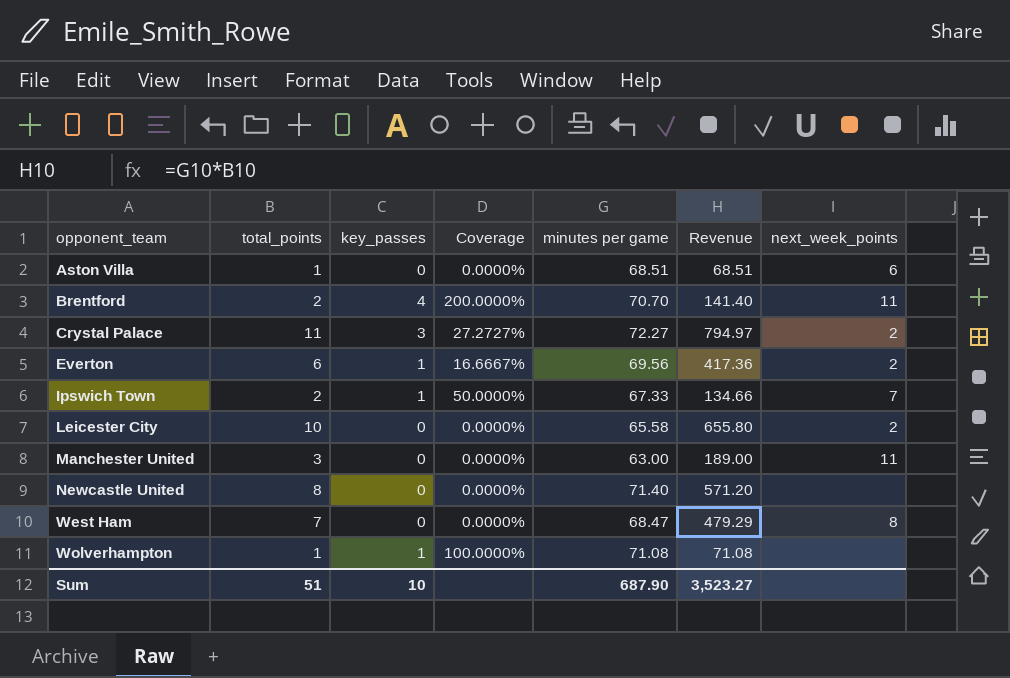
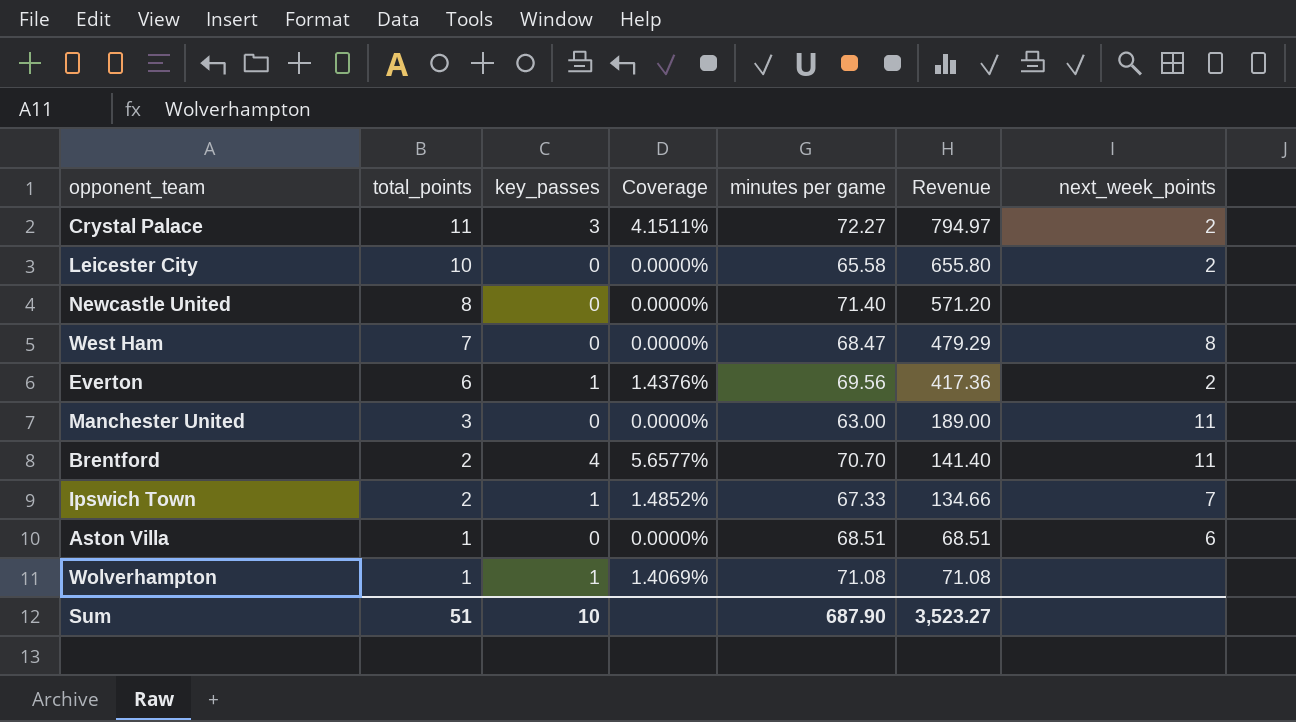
row order: opponent_team ascending -> total_points descending
column Coverage | formula: [key_passes] / [total_points] -> [key_passes] / [minutes per game]

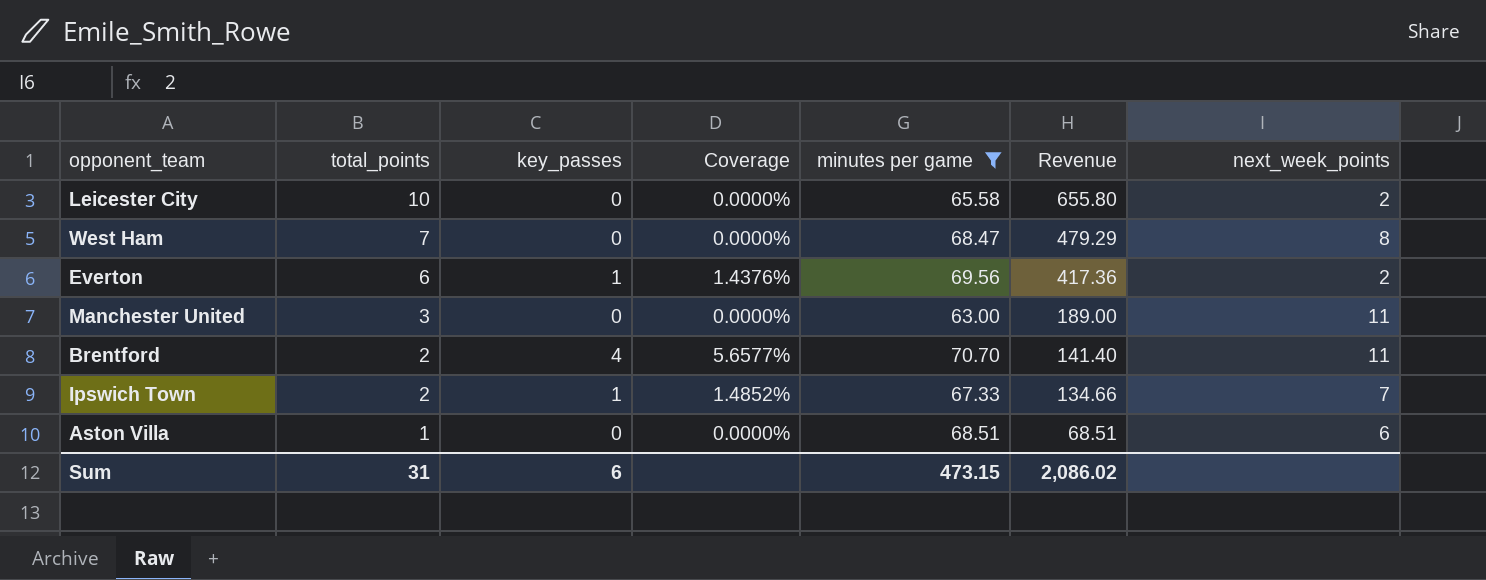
filter: none -> minutes per game <= 70.70
Sum | total_points: 51 -> 31
Sum | key_passes: 10 -> 6
Sum | minutes per game: 687.90 -> 473.15
Sum | Revenue: 3,523.27 -> 2,086.02

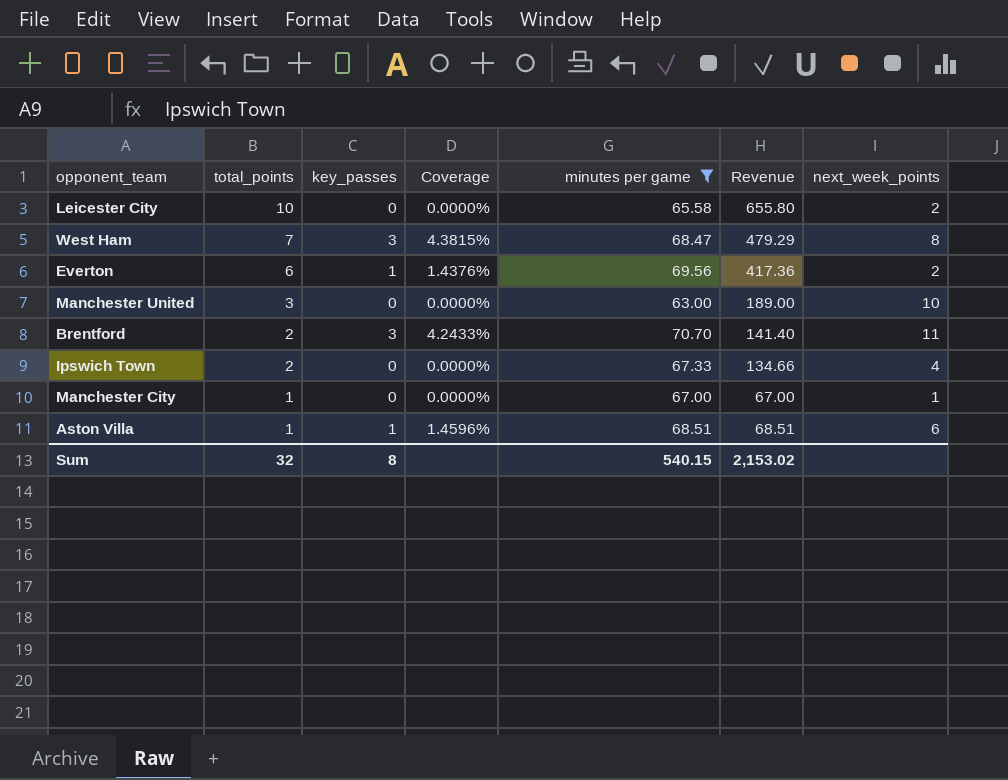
West Ham | key_passes: 0 -> 3
West Ham | Coverage: 0.0000% -> 4.3815%
Manchester United | next_week_points: 11 -> 10
Brentford | key_passes: 4 -> 3
Brentford | Coverage: 5.6577% -> 4.2433%
Ipswich Town | key_passes: 1 -> 0
Ipswich Town | Coverage: 1.4852% -> 0.0000%
Ipswich Town | next_week_points: 7 -> 4
row Manchester City: none -> 1 | 0 | 0.0000% | 67.00 | 67.00 | 1
Aston Villa | key_passes: 0 -> 1
Aston Villa | Coverage: 0.0000% -> 1.4596%
Sum | total_points: 31 -> 32
Sum | key_passes: 6 -> 8
Sum | minutes per game: 473.15 -> 540.15
Sum | Revenue: 2,086.02 -> 2,153.02

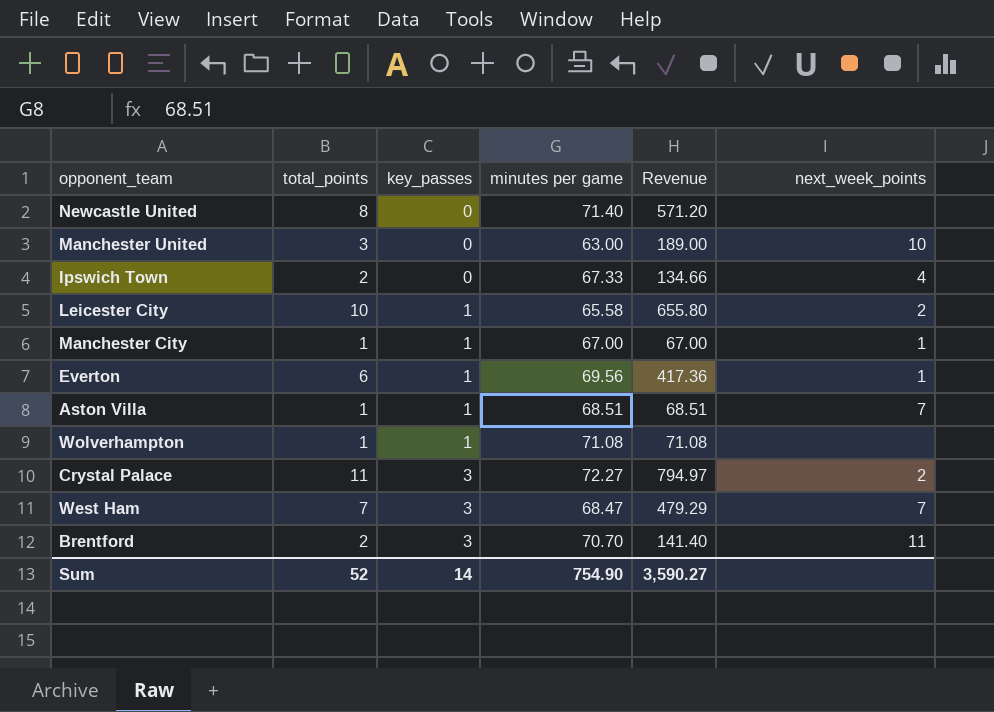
filter: minutes per game <= 70.70 -> none
row order: total_points descending -> key_passes ascending
column Coverage | formula: [key_passes] / [minutes per game] -> none
Leicester City | key_passes: 0 -> 1
Manchester City | key_passes: 0 -> 1
Everton | next_week_points: 2 -> 1
Aston Villa | next_week_points: 6 -> 7
West Ham | next_week_points: 8 -> 7
Sum | total_points: 32 -> 52
Sum | key_passes: 8 -> 14
Sum | minutes per game: 540.15 -> 754.90
Sum | Revenue: 2,153.02 -> 3,590.27

